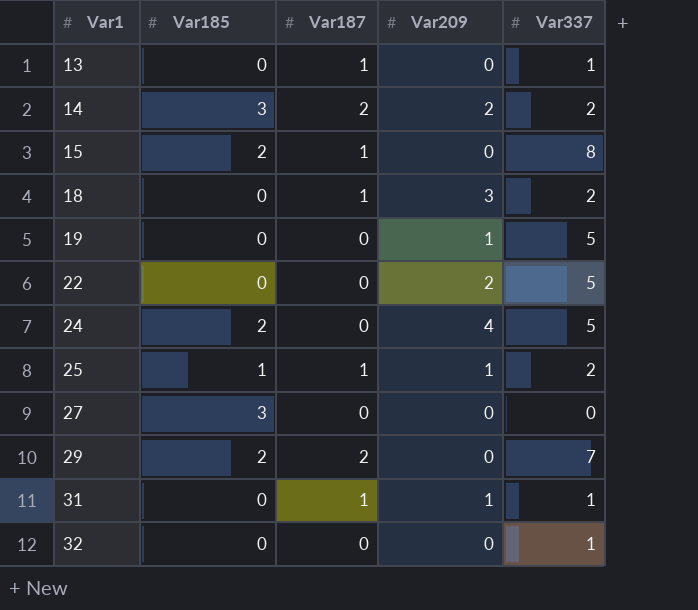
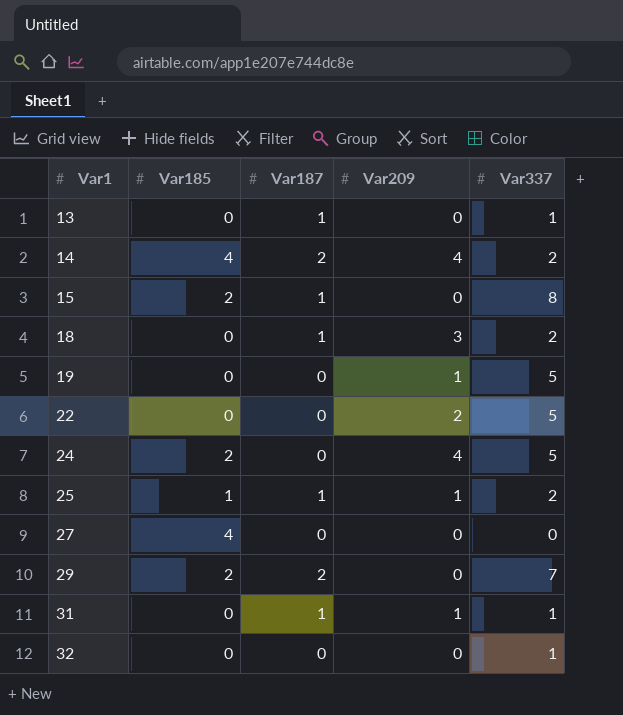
14 | Var185: 3 -> 4
14 | Var209: 2 -> 4
27 | Var185: 3 -> 4

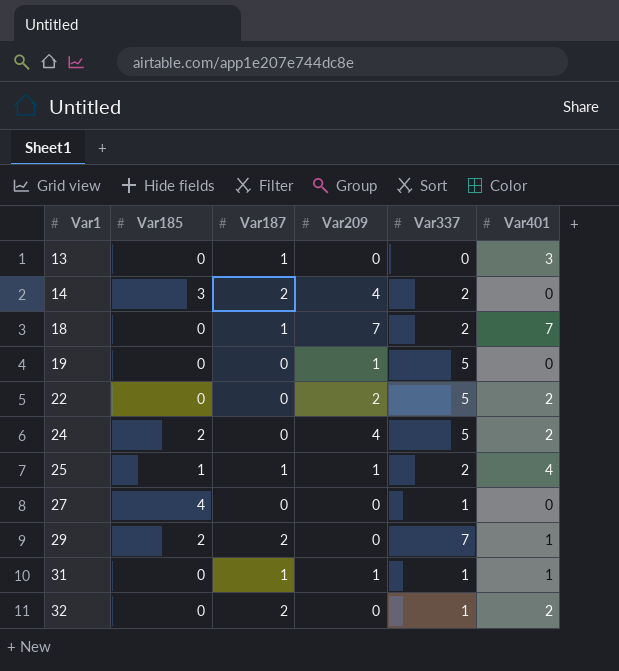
column Var401 | position: none -> 6
row 15: 2 | 1 | 0 | 8 -> none
13 | Var337: 1 -> 0
14 | Var185: 4 -> 3
18 | Var209: 3 -> 7
27 | Var337: 0 -> 1
32 | Var187: 0 -> 2

